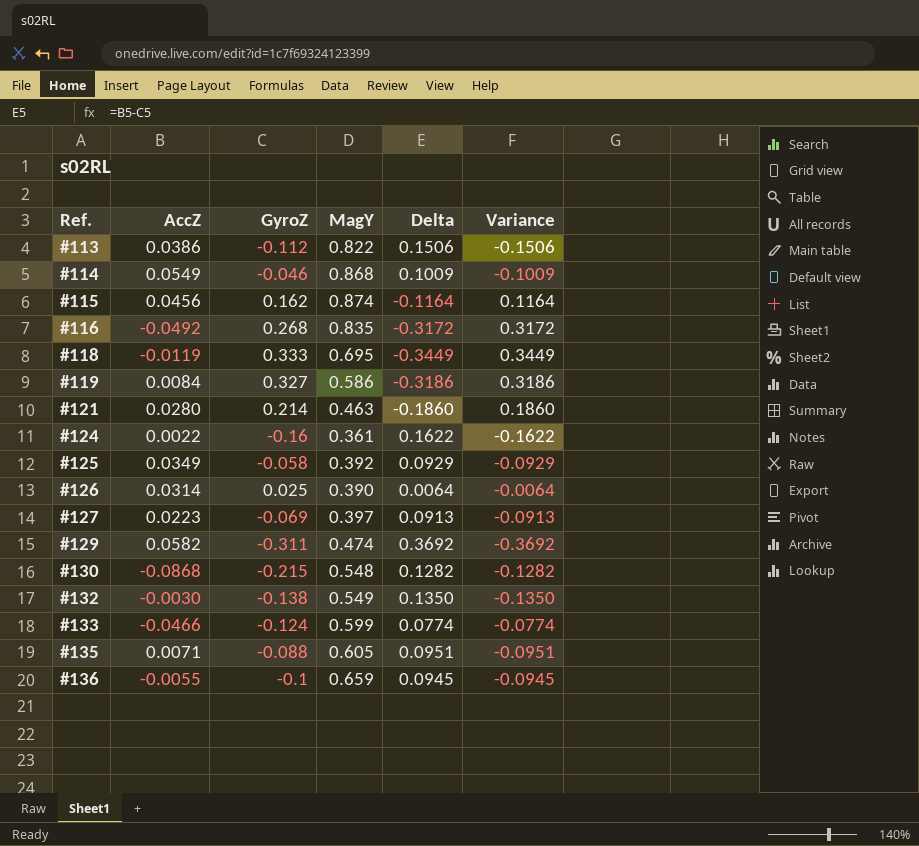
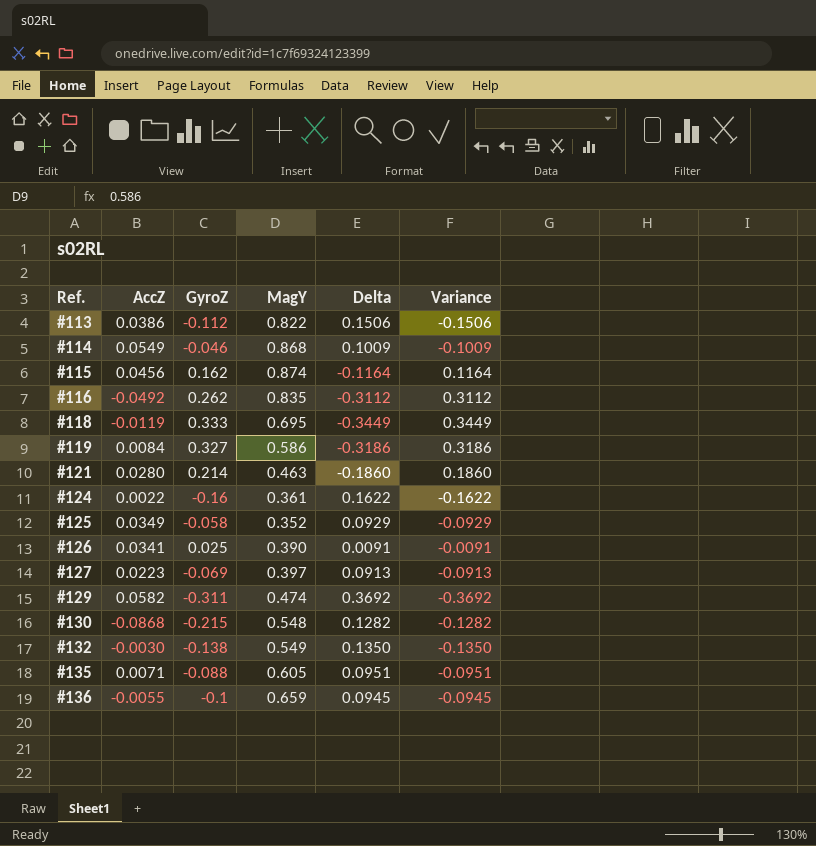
row #133: -0.0466 | -0.124 | 0.599 | 0.0774 | -0.0774 -> none
#116 | GyroZ: 0.268 -> 0.262
#116 | Delta: -0.3172 -> -0.3112
#116 | Variance: 0.3172 -> 0.3112
#125 | MagY: 0.392 -> 0.352
#126 | AccZ: 0.0314 -> 0.0341
#126 | Delta: 0.0064 -> 0.0091
#126 | Variance: -0.0064 -> -0.0091

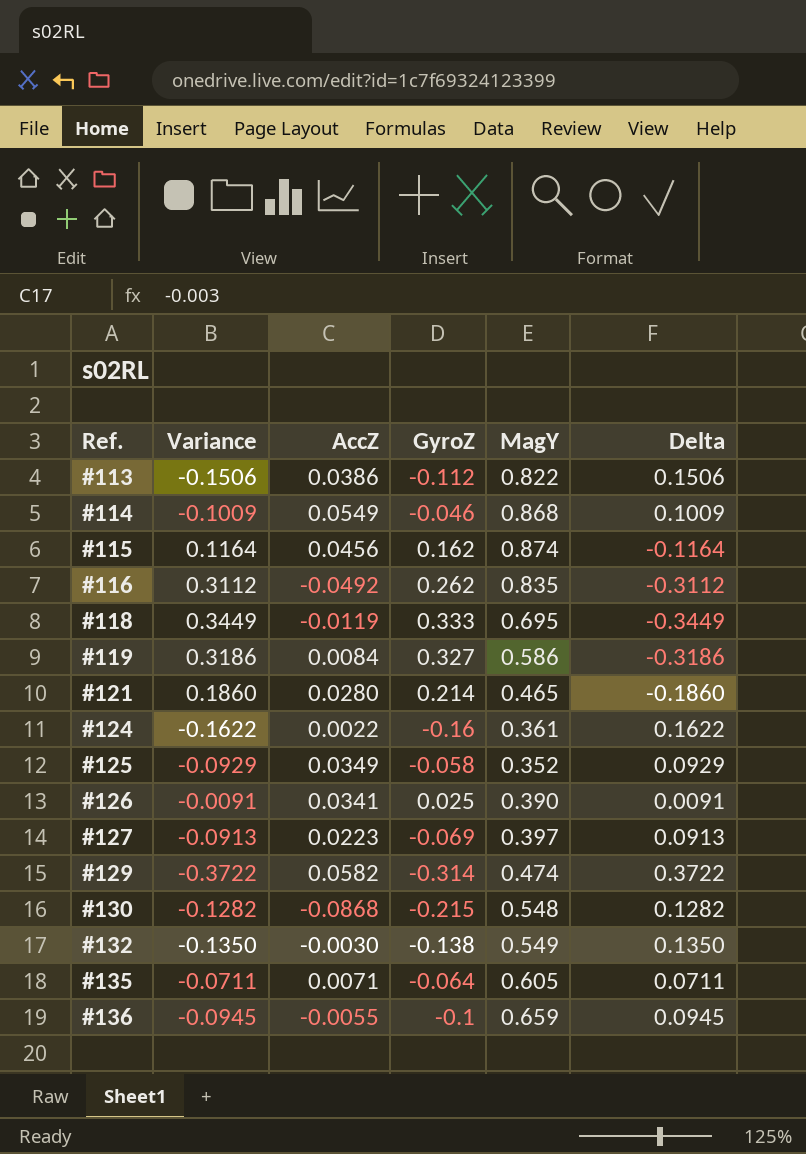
column Variance | position: 6 -> 2
#121 | MagY: 0.463 -> 0.465
#129 | Variance: -0.3692 -> -0.3722
#129 | GyroZ: -0.311 -> -0.314
#129 | Delta: 0.3692 -> 0.3722
#135 | Variance: -0.0951 -> -0.0711
#135 | GyroZ: -0.088 -> -0.064
#135 | Delta: 0.0951 -> 0.0711

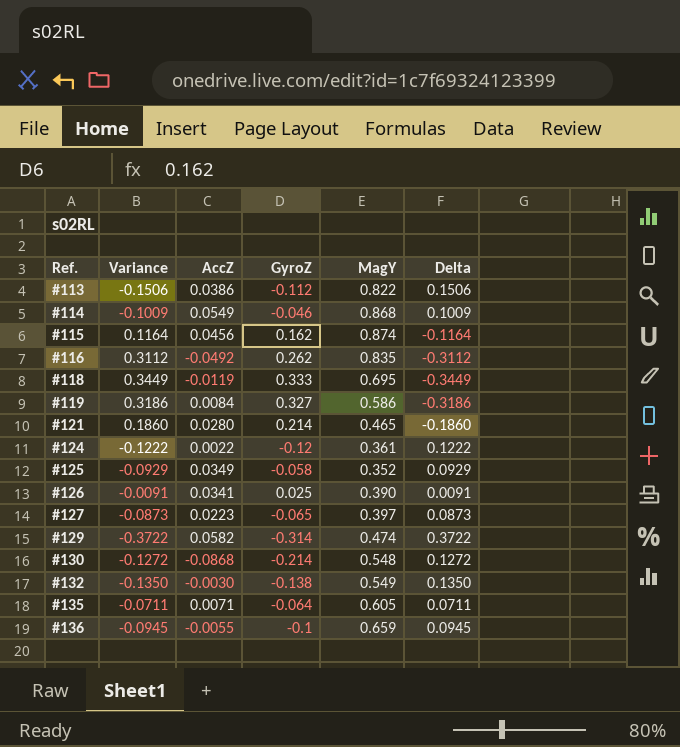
#124 | Variance: -0.1622 -> -0.1222
#124 | GyroZ: -0.16 -> -0.12
#124 | Delta: 0.1622 -> 0.1222
#127 | Variance: -0.0913 -> -0.0873
#127 | GyroZ: -0.069 -> -0.065
#127 | Delta: 0.0913 -> 0.0873
#130 | Variance: -0.1282 -> -0.1272
#130 | GyroZ: -0.215 -> -0.214
#130 | Delta: 0.1282 -> 0.1272

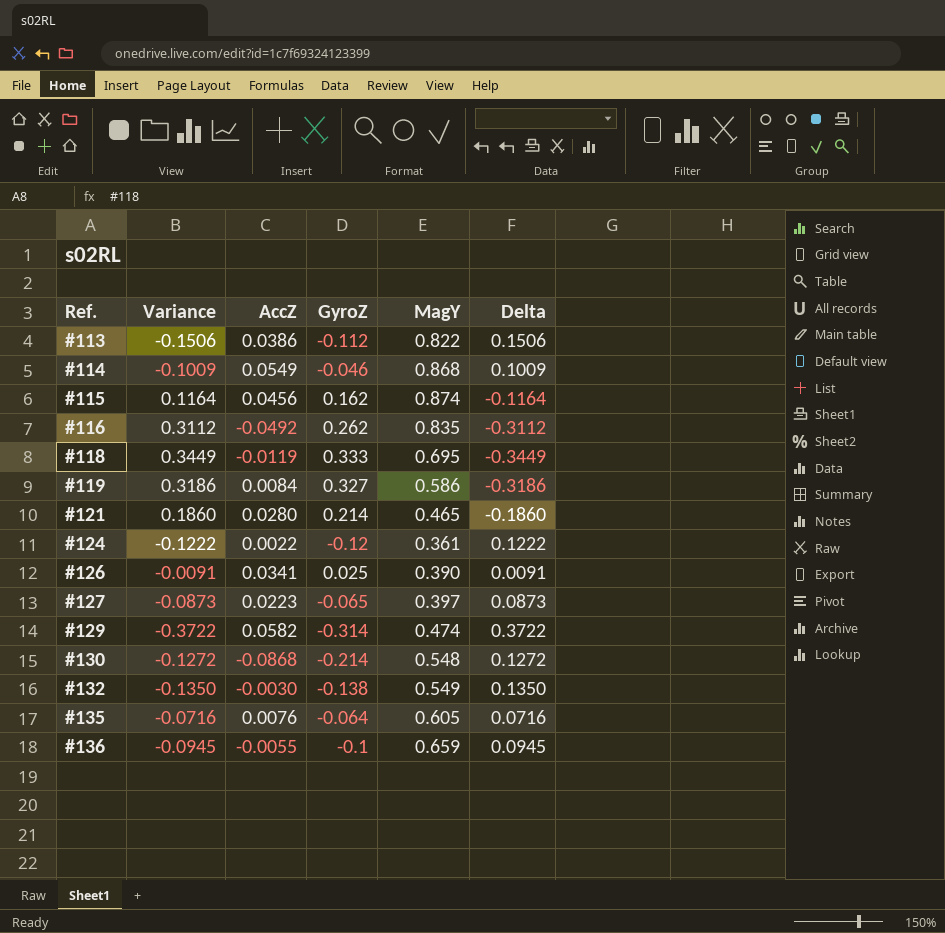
row #125: -0.0929 | 0.0349 | -0.058 | 0.352 | 0.0929 -> none
#135 | Variance: -0.0711 -> -0.0716
#135 | AccZ: 0.0071 -> 0.0076
#135 | Delta: 0.0711 -> 0.0716

